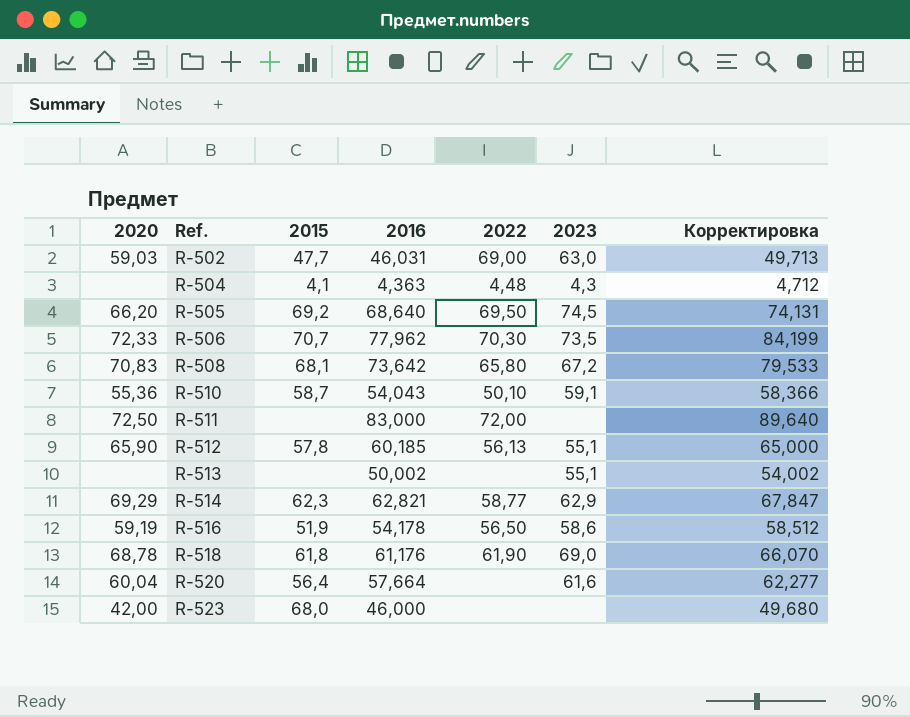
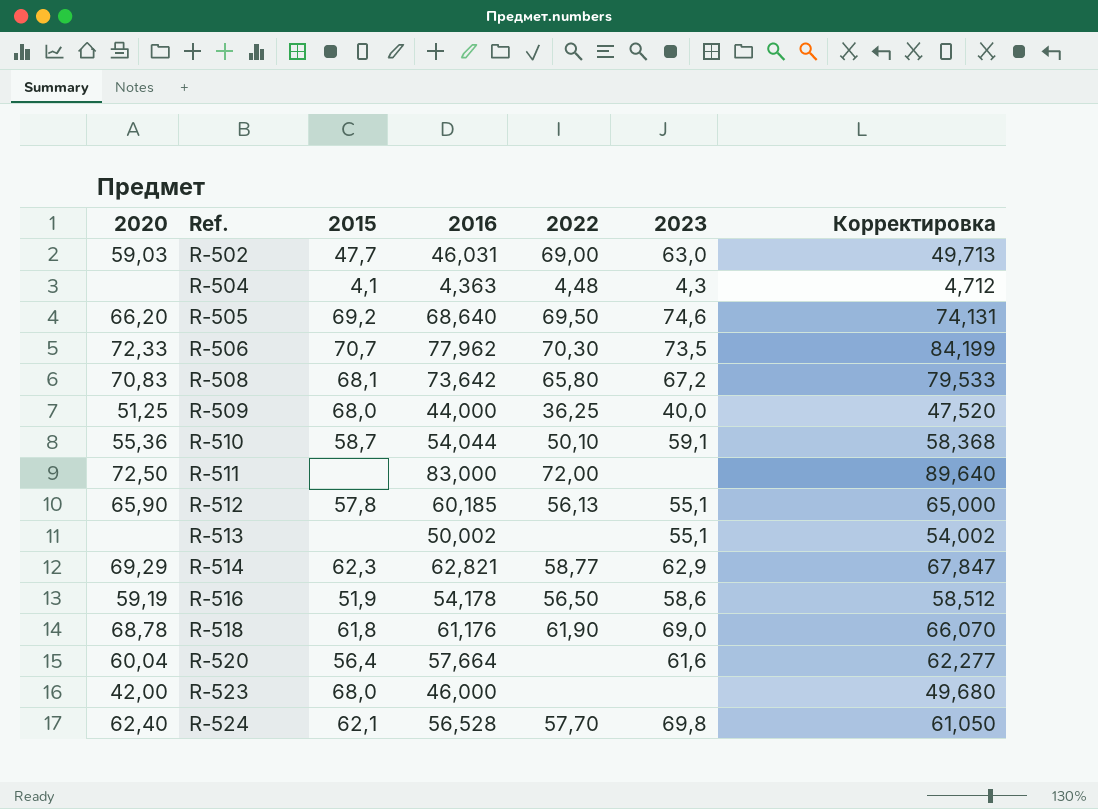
R-505 | 2023: 74,5 -> 74,6
row R-509: none -> 51,25 | 68,0 | 44,000 | 36,25 | 40,0 | 47,520
R-510 | 2016: 54,043 -> 54,044
R-510 | Корректировка: 58,366 -> 58,368
row R-524: none -> 62,40 | 62,1 | 56,528 | 57,70 | 69,8 | 61,050

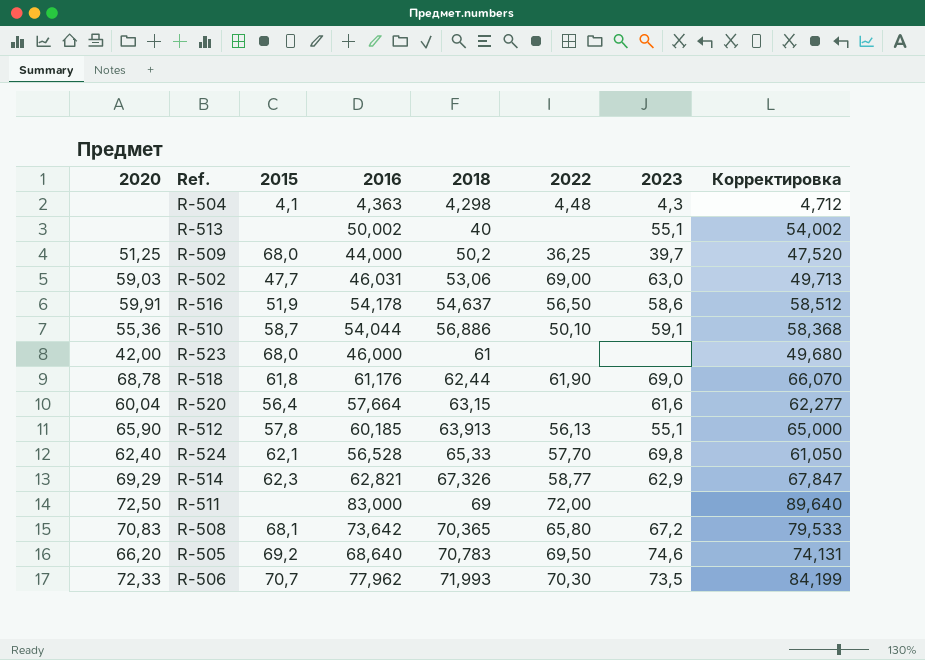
row order: Ref. ascending -> 2018 ascending
column 2018 | position: none -> 5
R-509 | 2023: 40,0 -> 39,7
R-516 | 2020: 59,19 -> 59,91

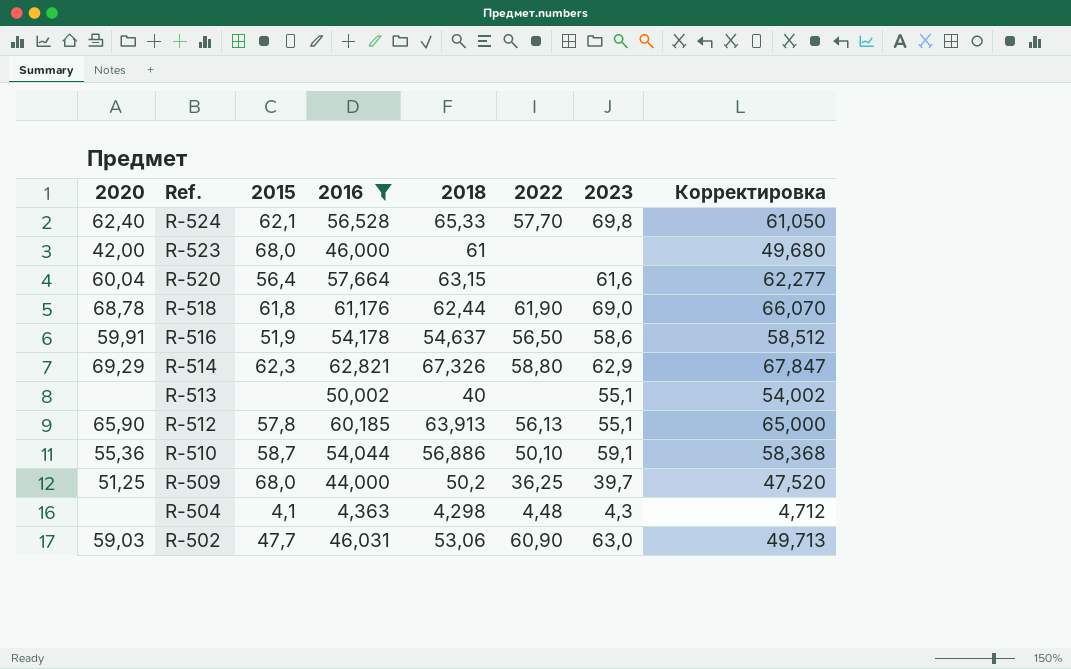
filter: none -> 2016 <= 62,821
row order: 2018 ascending -> Ref. descending
R-514 | 2022: 58,77 -> 58,80
R-502 | 2022: 69,00 -> 60,90

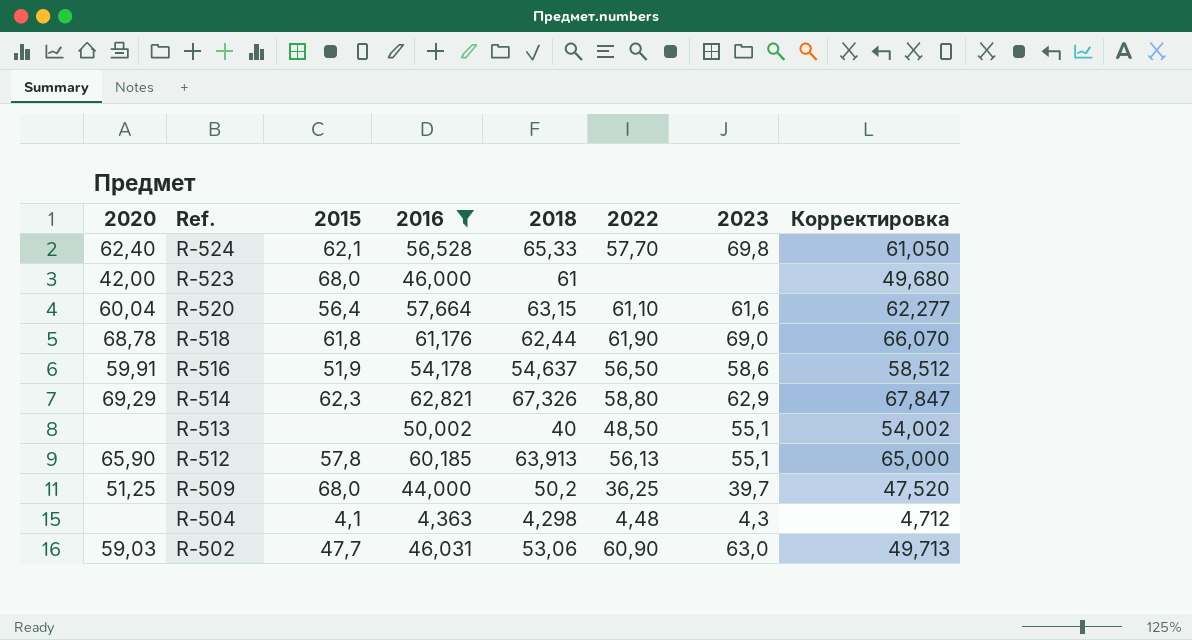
row R-510: 55,36 | 58,7 | 54,044 | 56,886 | 50,10 | 59,1 | 58,368 -> none
R-520 | 2022: none -> 61,10
R-513 | 2022: none -> 48,50

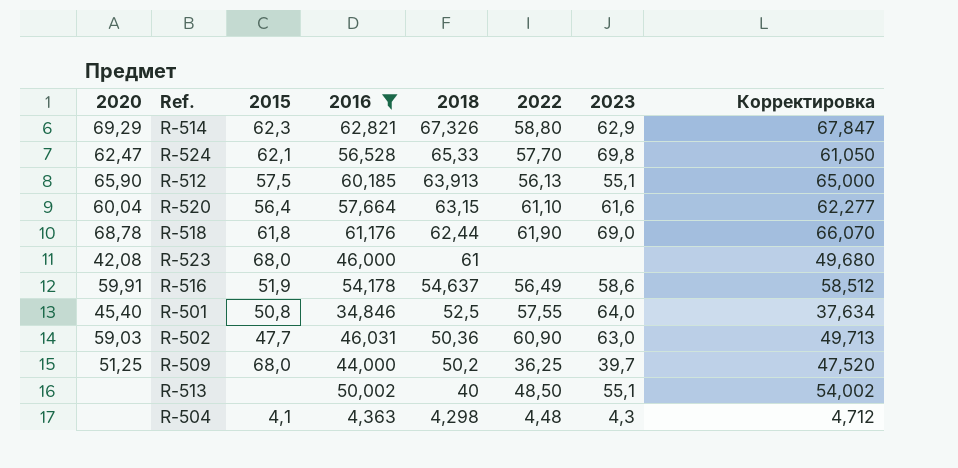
row order: Ref. descending -> 2018 descending
R-524 | 2020: 62,40 -> 62,47
R-512 | 2015: 57,8 -> 57,5
R-523 | 2020: 42,00 -> 42,08
R-516 | 2022: 56,50 -> 56,49
row R-501: none -> 45,40 | 50,8 | 34,846 | 52,5 | 57,55 | 64,0 | 37,634
R-502 | 2018: 53,06 -> 50,36

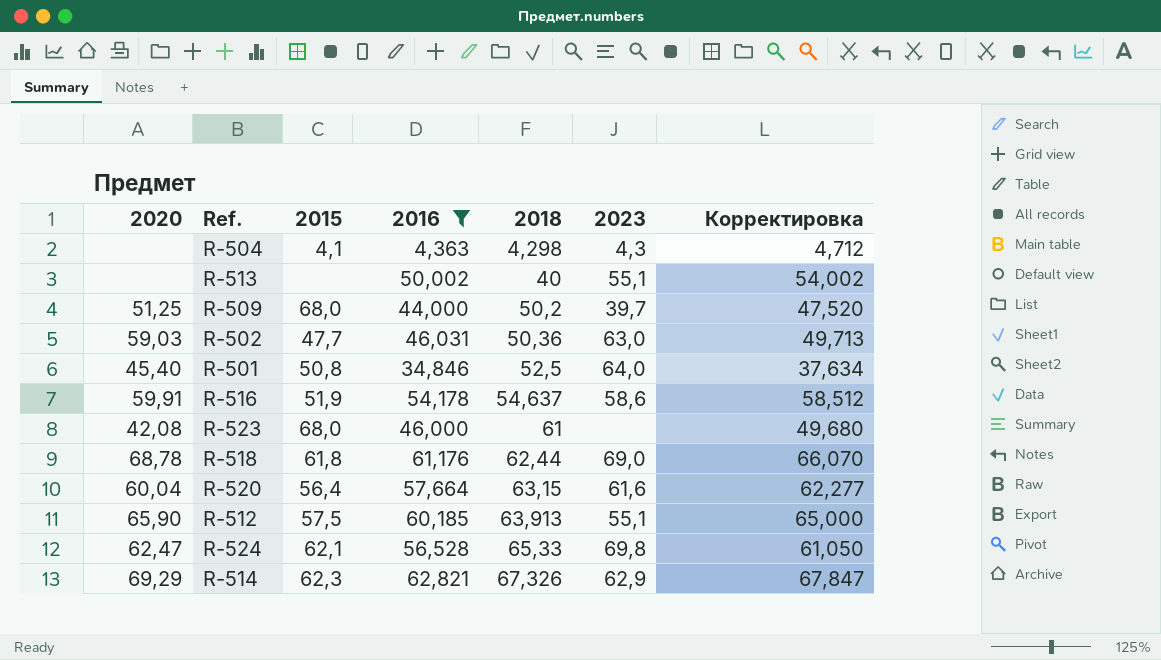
row order: 2018 descending -> 2018 ascending
column 2022 | position: 6 -> none

